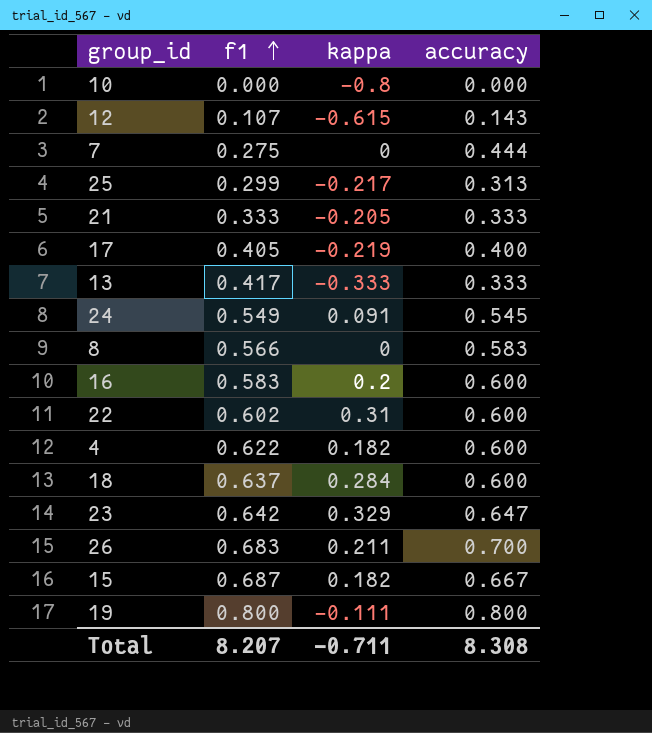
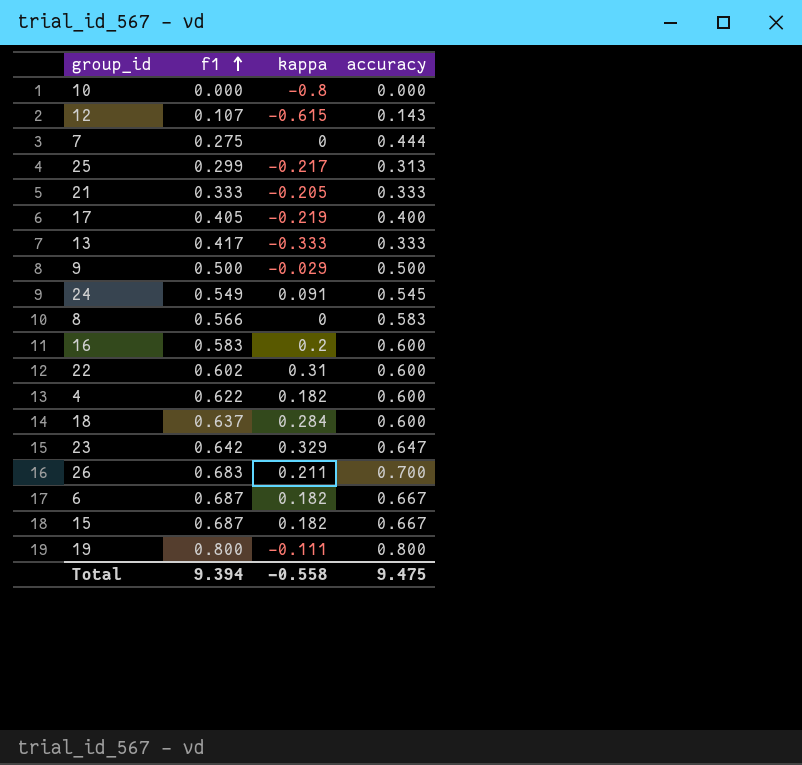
row 9: none -> 0.500 | -0.029 | 0.500
row 6: none -> 0.687 | 0.182 | 0.667
Total | f1: 8.207 -> 9.394
Total | kappa: -0.711 -> -0.558
Total | accuracy: 8.308 -> 9.475

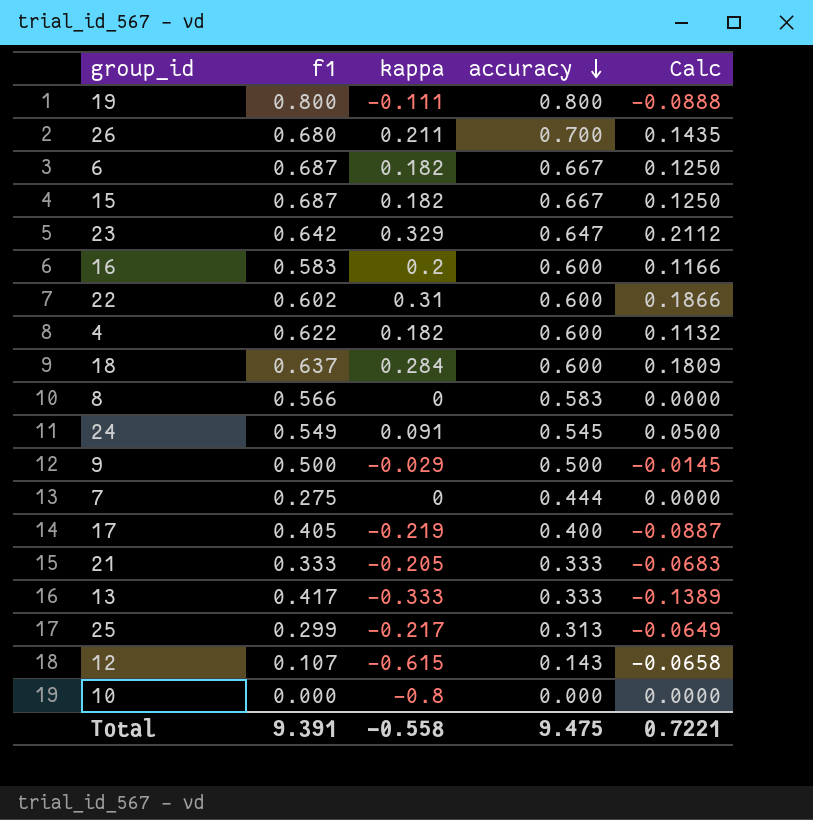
row order: f1 ascending -> accuracy descending
column Calc | formula: none -> [f1] * [kappa]
26 | f1: 0.683 -> 0.680
Total | f1: 9.394 -> 9.391

